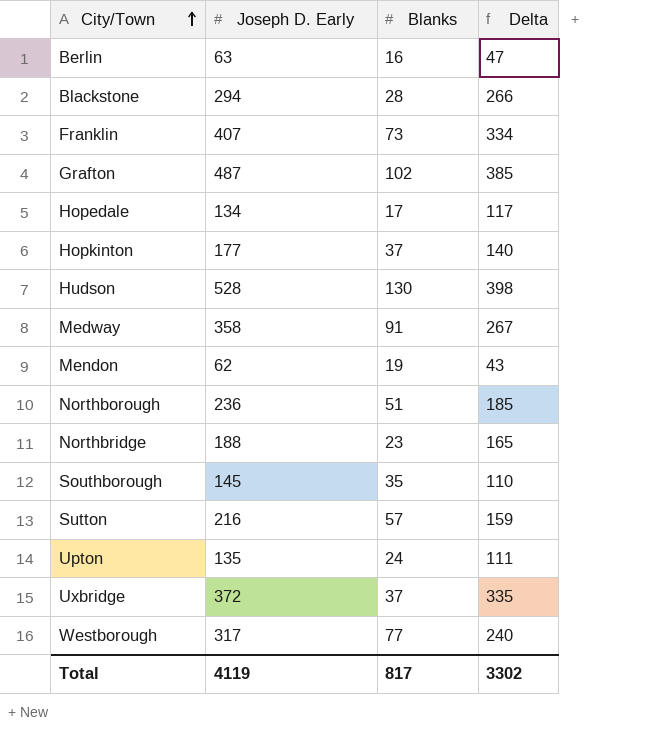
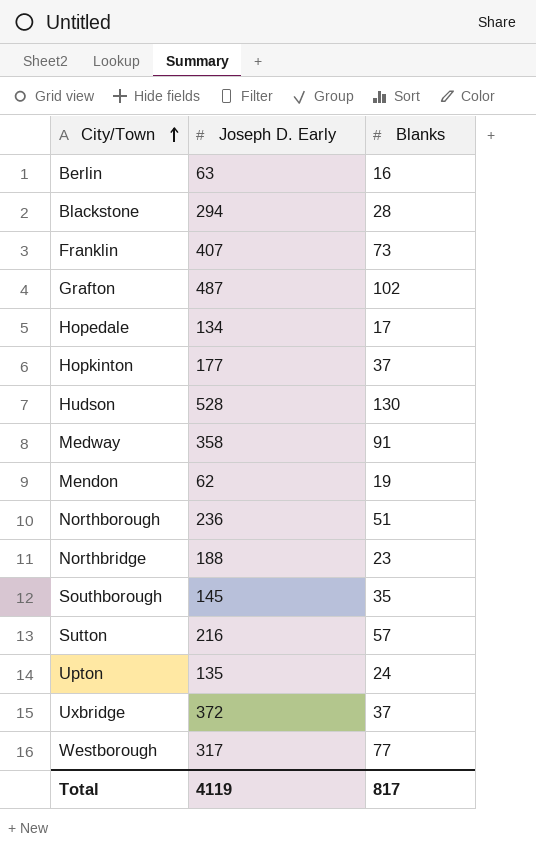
column Delta | formula: [Joseph D. Early] - [Blanks] -> none

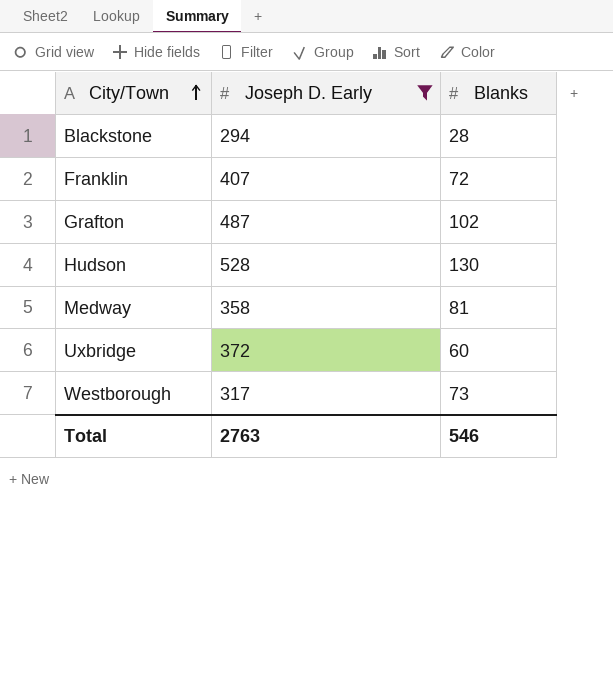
filter: none -> Joseph D. Early >= 294
Franklin | Blanks: 73 -> 72
Medway | Blanks: 91 -> 81
Uxbridge | Blanks: 37 -> 60
Westborough | Blanks: 77 -> 73
Total | Joseph D. Early: 4119 -> 2763
Total | Blanks: 817 -> 546

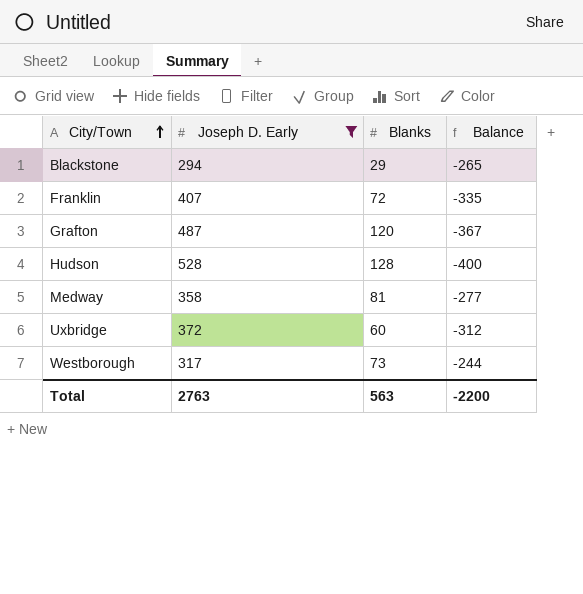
column Balance | formula: none -> [Blanks] - [Joseph D. Early]
Blackstone | Blanks: 28 -> 29
Grafton | Blanks: 102 -> 120
Hudson | Blanks: 130 -> 128
Total | Blanks: 546 -> 563

